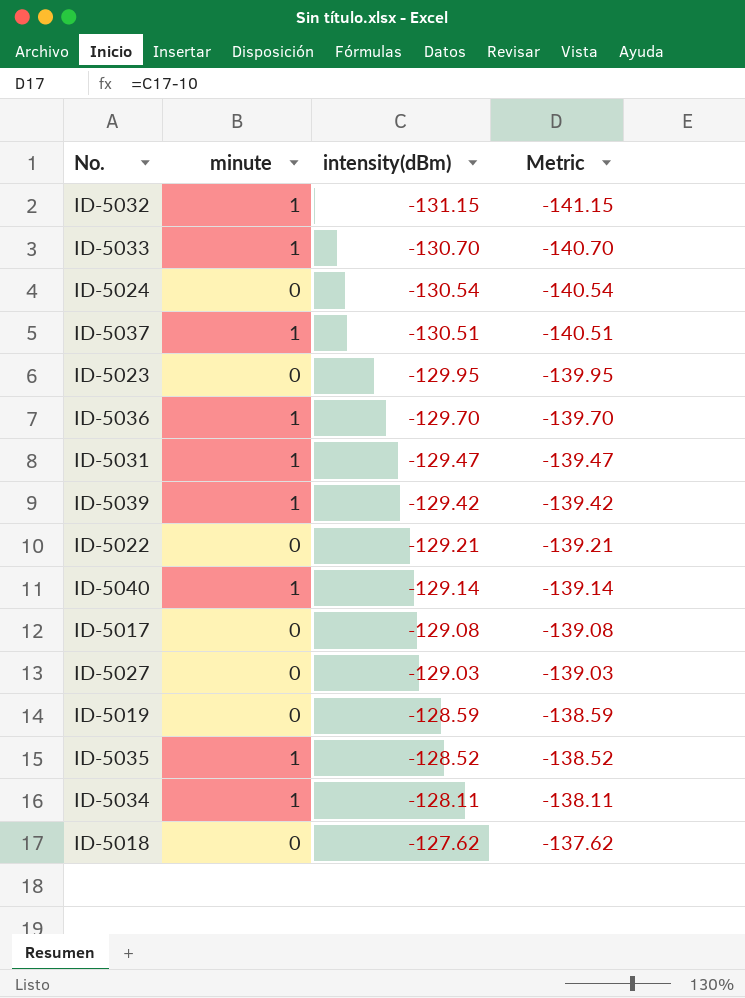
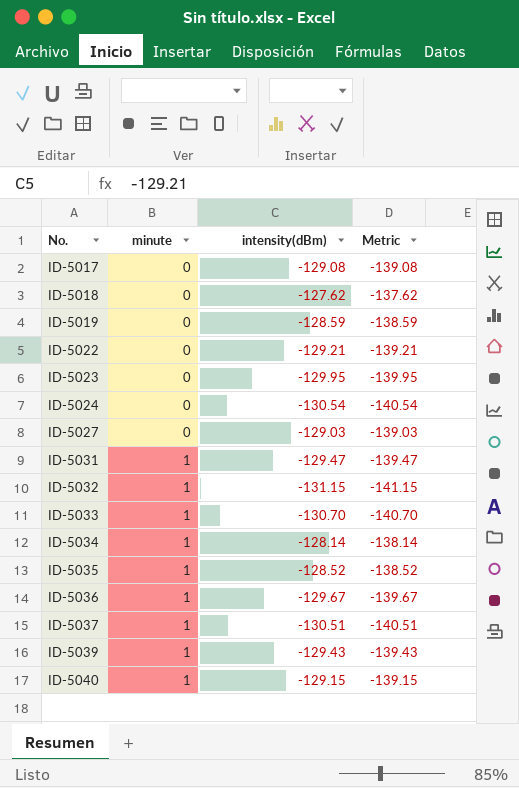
row order: intensity(dBm) ascending -> No. ascending
ID-5034 | intensity(dBm): -128.11 -> -128.14
ID-5034 | Metric: -138.11 -> -138.14
ID-5036 | intensity(dBm): -129.70 -> -129.67
ID-5036 | Metric: -139.70 -> -139.67
ID-5039 | intensity(dBm): -129.42 -> -129.43
ID-5039 | Metric: -139.42 -> -139.43
ID-5040 | intensity(dBm): -129.14 -> -129.15
ID-5040 | Metric: -139.14 -> -139.15

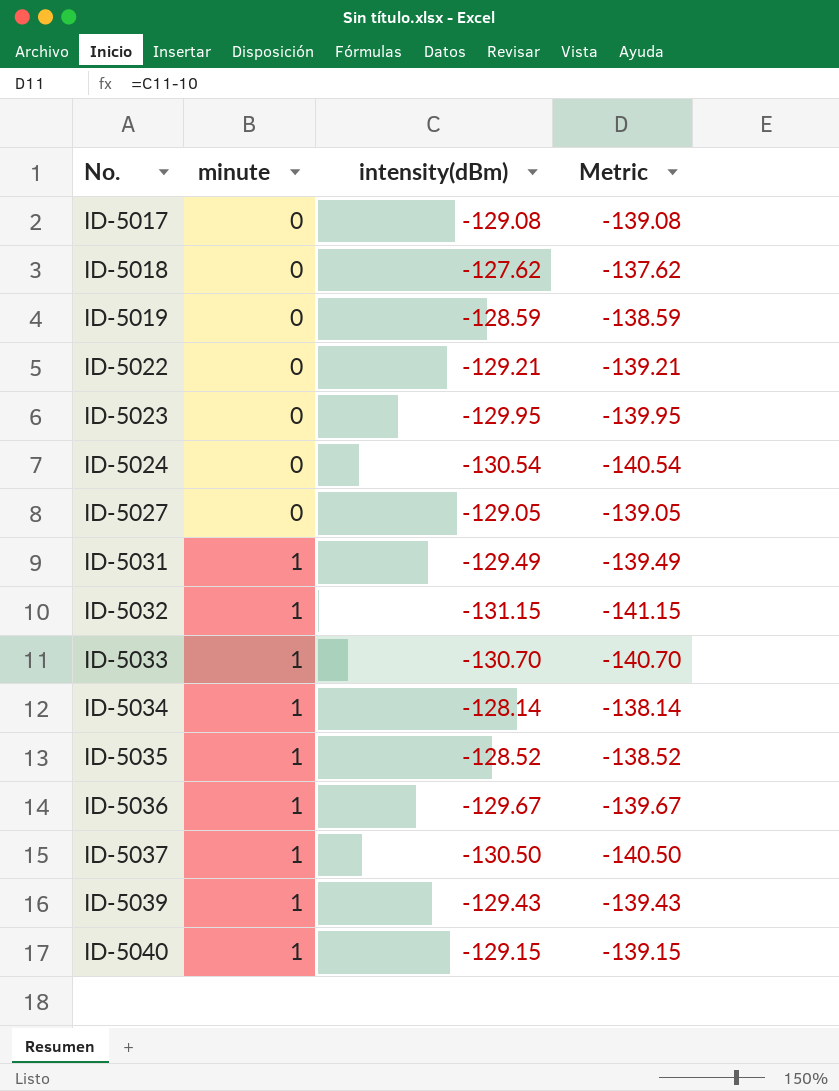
ID-5027 | intensity(dBm): -129.03 -> -129.05
ID-5027 | Metric: -139.03 -> -139.05
ID-5031 | intensity(dBm): -129.47 -> -129.49
ID-5031 | Metric: -139.47 -> -139.49
ID-5037 | intensity(dBm): -130.51 -> -130.50
ID-5037 | Metric: -140.51 -> -140.50

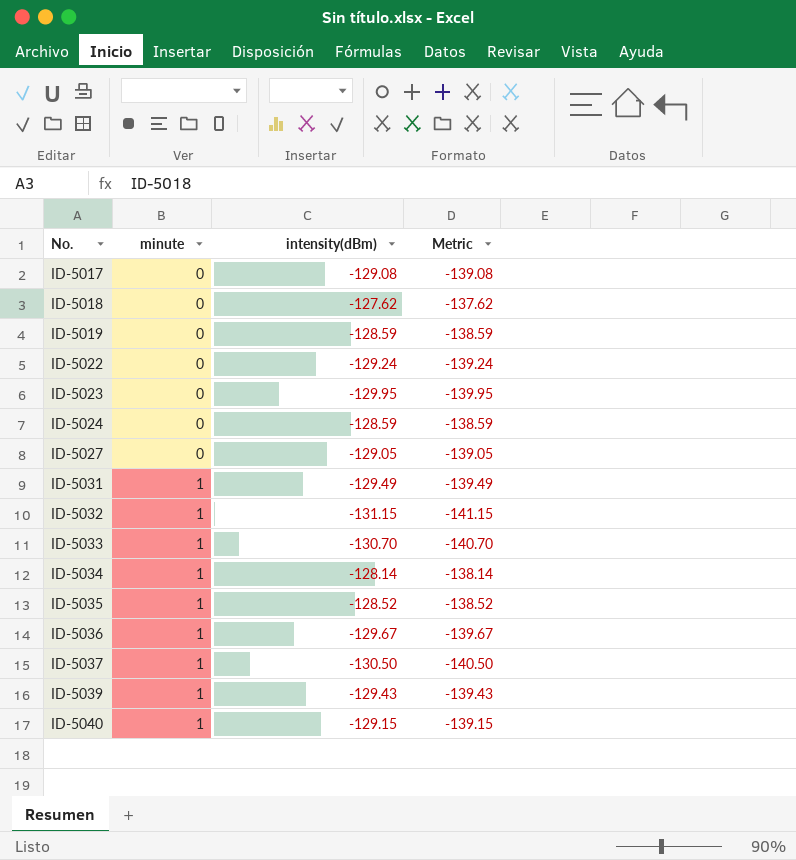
ID-5022 | intensity(dBm): -129.21 -> -129.24
ID-5022 | Metric: -139.21 -> -139.24
ID-5024 | intensity(dBm): -130.54 -> -128.59
ID-5024 | Metric: -140.54 -> -138.59

